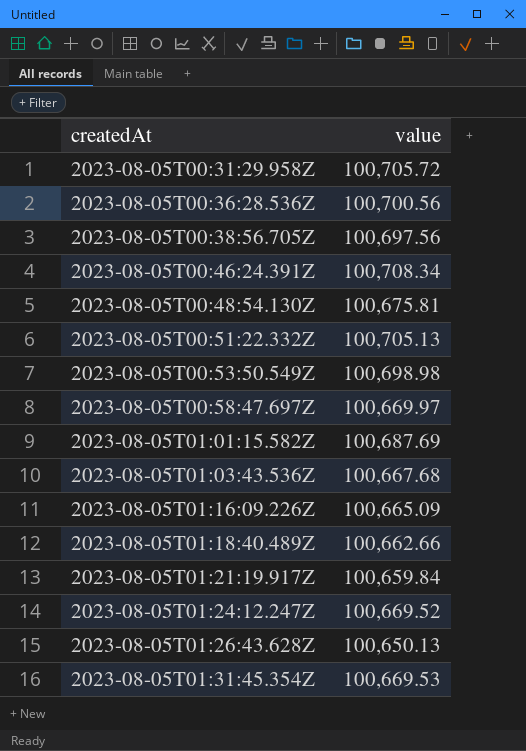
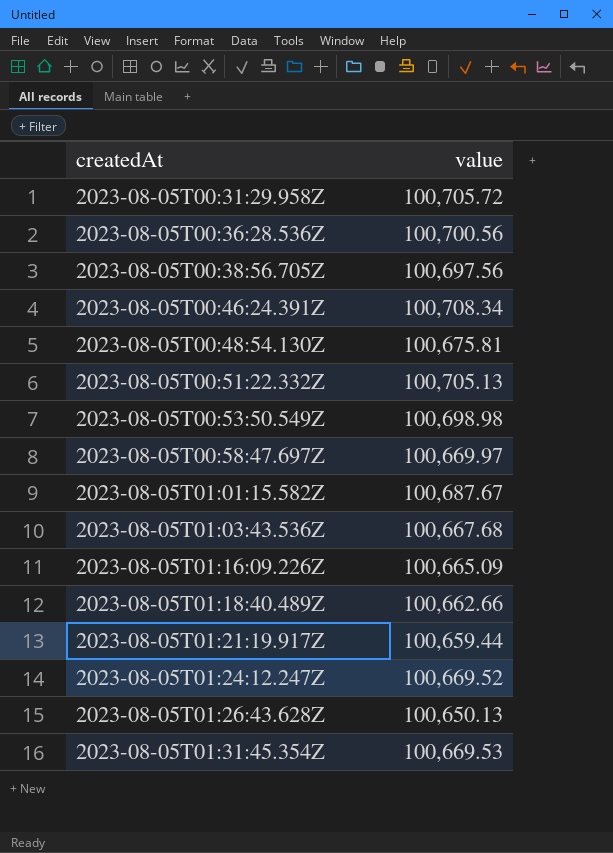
2023-08-05T01:01:15.582Z | value: 100,687.69 -> 100,687.67
2023-08-05T01:21:19.917Z | value: 100,659.84 -> 100,659.44

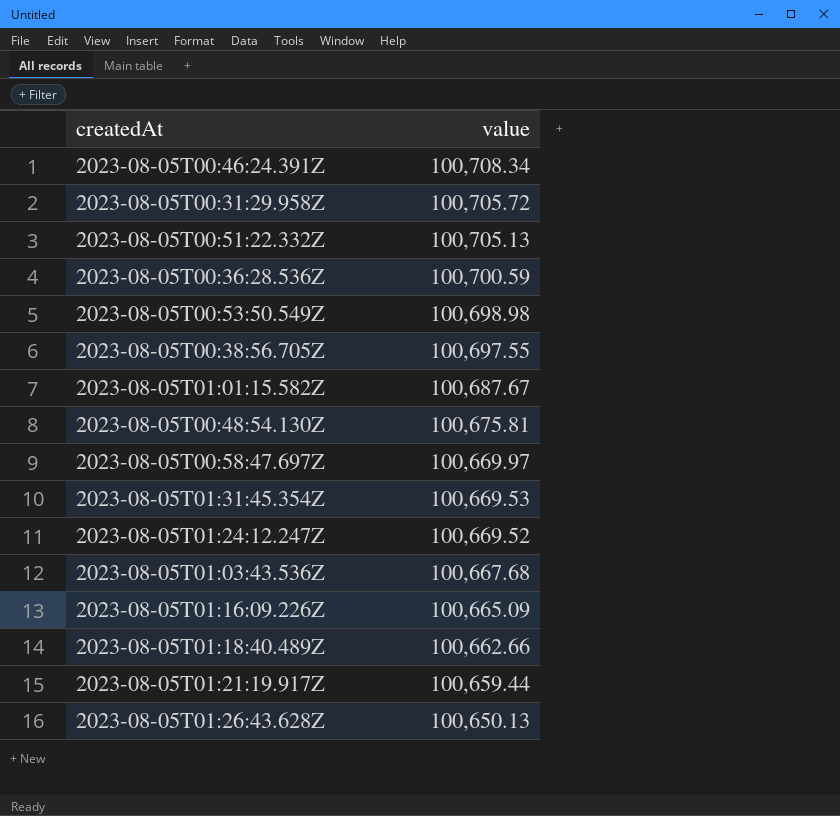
row order: createdAt ascending -> value descending
2023-08-05T00:36:28.536Z | value: 100,700.56 -> 100,700.59
2023-08-05T00:38:56.705Z | value: 100,697.56 -> 100,697.55

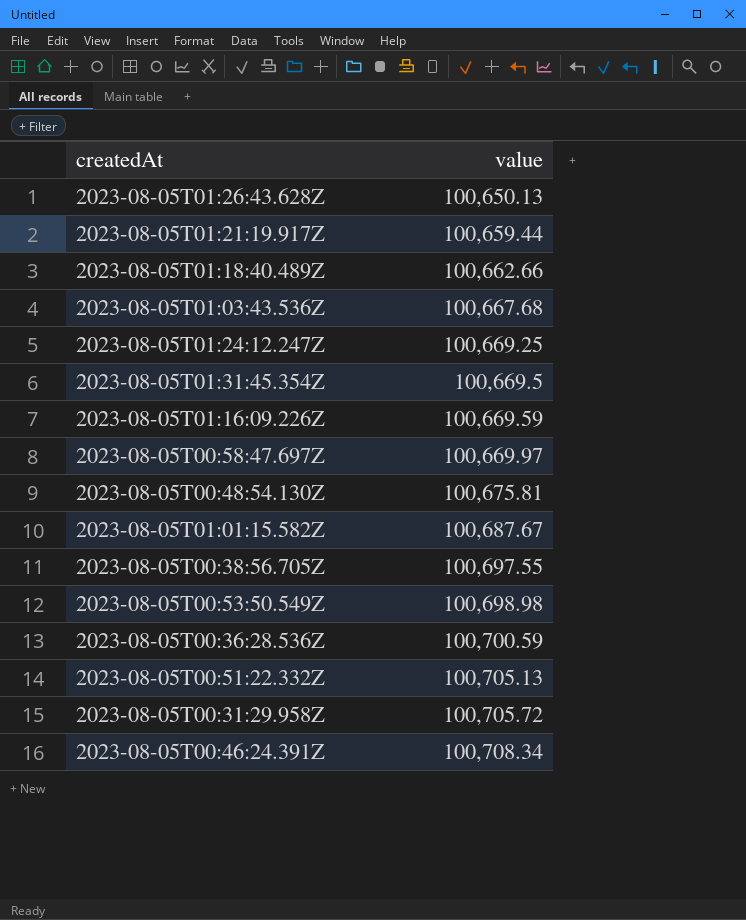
row order: value descending -> value ascending
2023-08-05T01:24:12.247Z | value: 100,669.52 -> 100,669.25
2023-08-05T01:31:45.354Z | value: 100,669.53 -> 100,669.5
2023-08-05T01:16:09.226Z | value: 100,665.09 -> 100,669.59

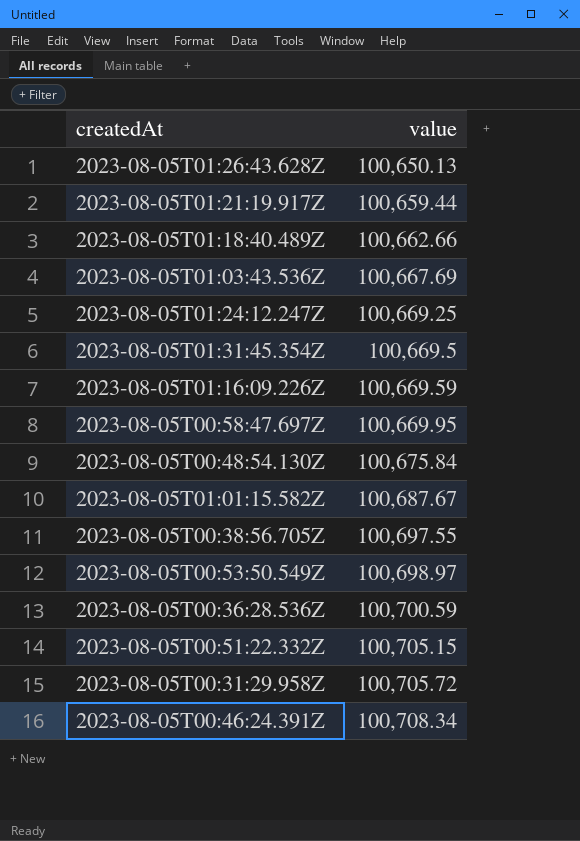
2023-08-05T01:03:43.536Z | value: 100,667.68 -> 100,667.69
2023-08-05T00:58:47.697Z | value: 100,669.97 -> 100,669.95
2023-08-05T00:48:54.130Z | value: 100,675.81 -> 100,675.84
2023-08-05T00:53:50.549Z | value: 100,698.98 -> 100,698.97
2023-08-05T00:51:22.332Z | value: 100,705.13 -> 100,705.15

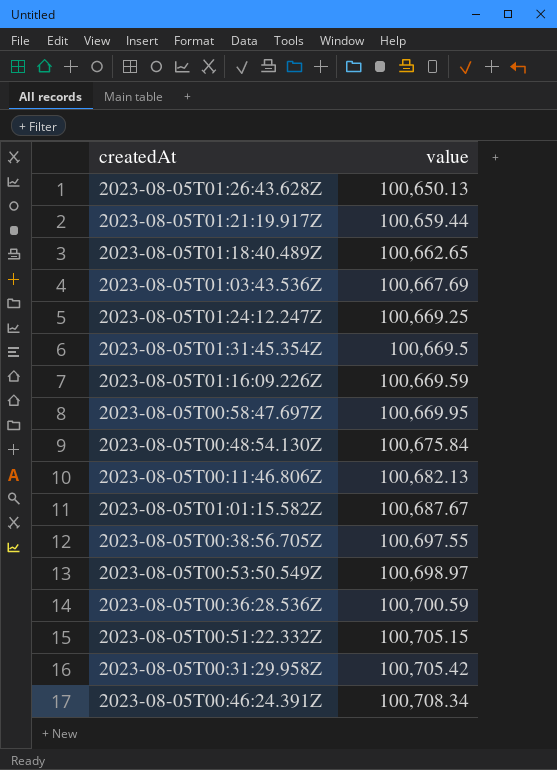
2023-08-05T01:18:40.489Z | value: 100,662.66 -> 100,662.65
row 2023-08-05T00:11:46.806Z: none -> 100,682.13
2023-08-05T00:31:29.958Z | value: 100,705.72 -> 100,705.42

